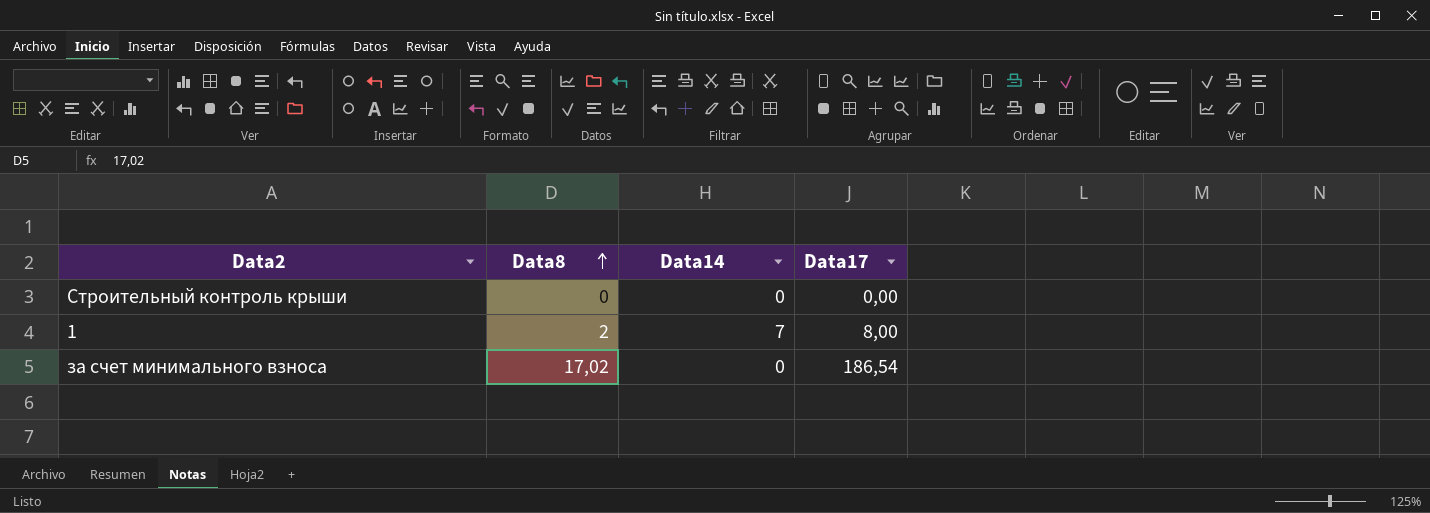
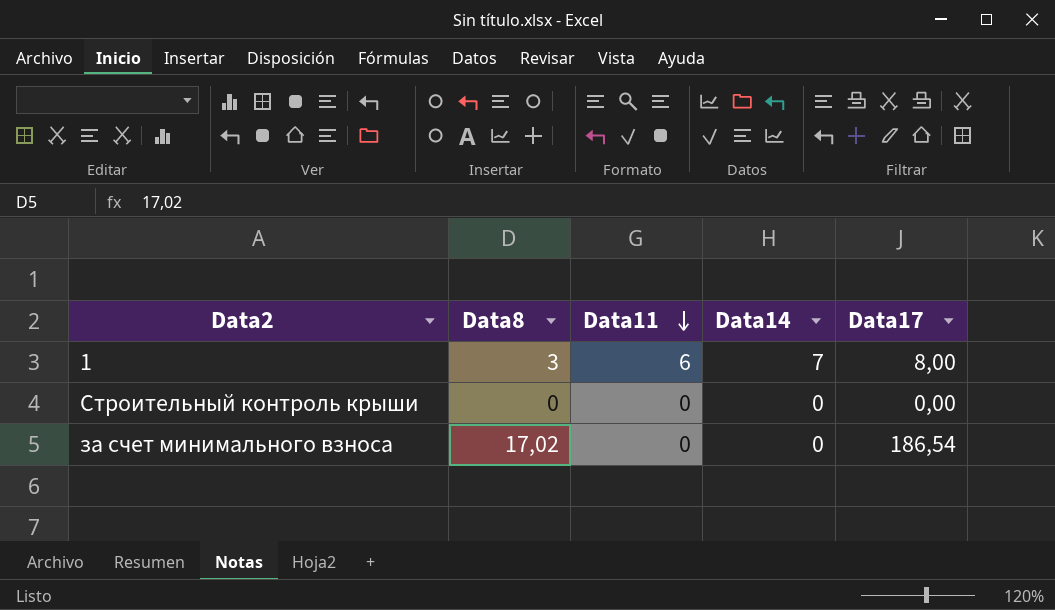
row order: Data8 ascending -> Data11 descending
column Data11 | position: none -> 3
1 | Data8: 2 -> 3

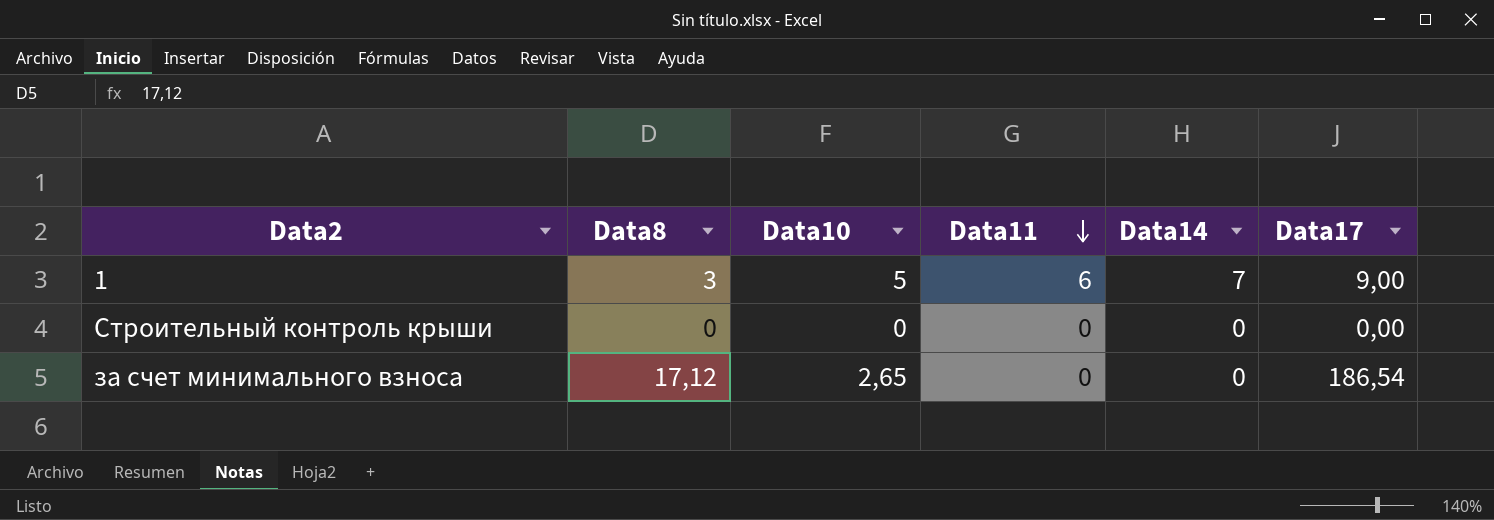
column Data10 | position: none -> 3
1 | Data17: 8,00 -> 9,00
за счет минимального взноса | Data8: 17,02 -> 17,12

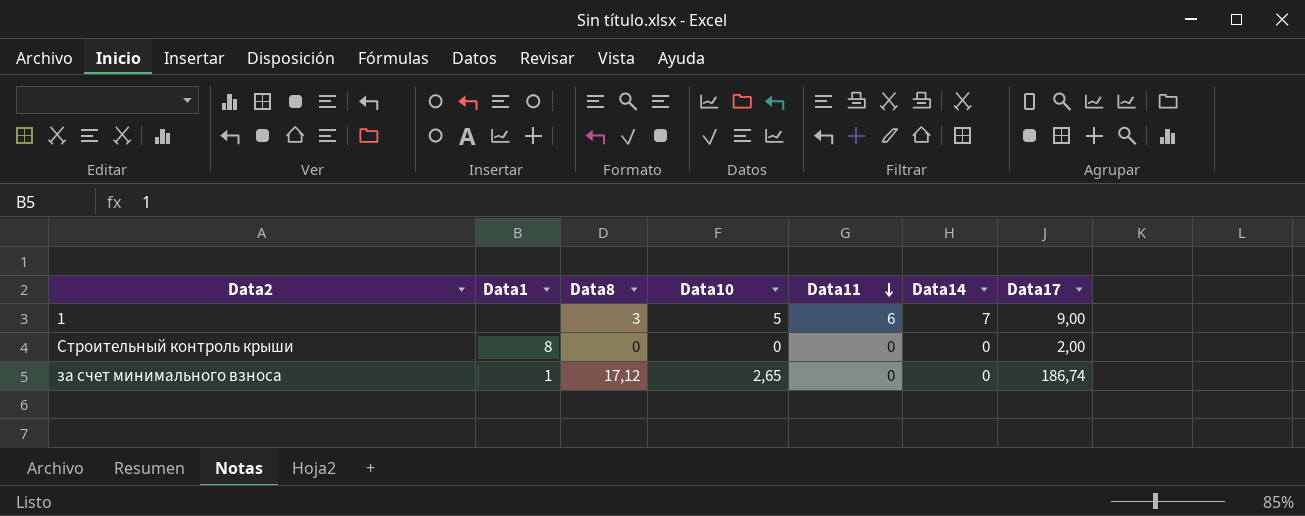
column Data1 | position: none -> 2
Строительный контроль крыши | Data17: 0,00 -> 2,00
за счет минимального взноса | Data17: 186,54 -> 186,74

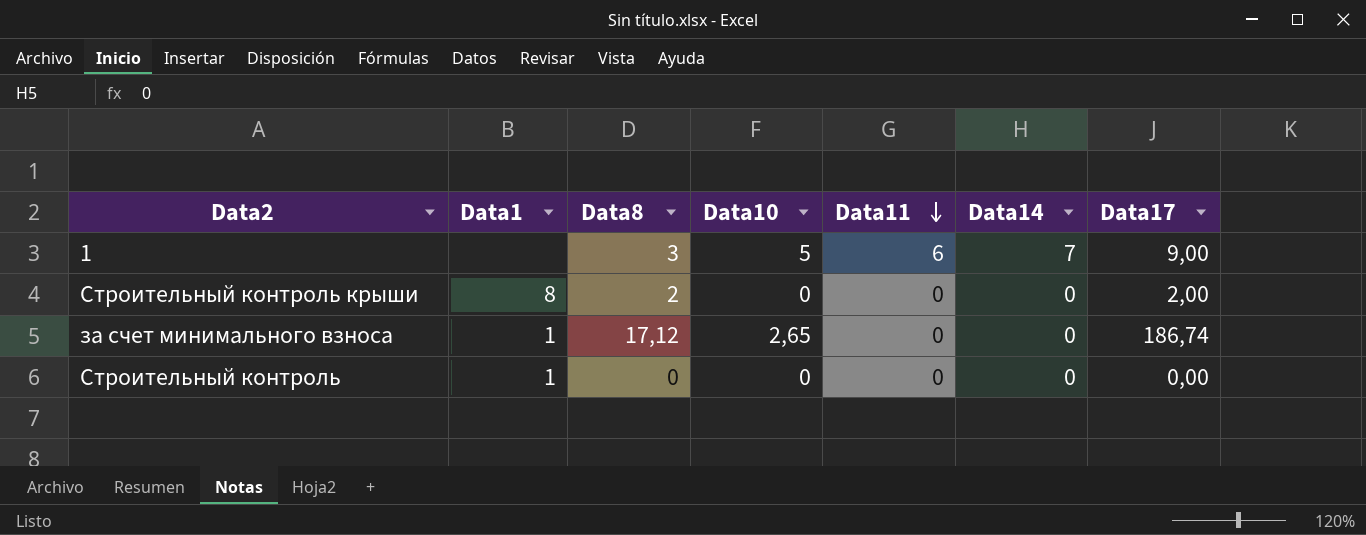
Строительный контроль крыши | Data8: 0 -> 2
row Строительный контроль: none -> 1 | 0 | 0 | 0 | 0 | 0,00

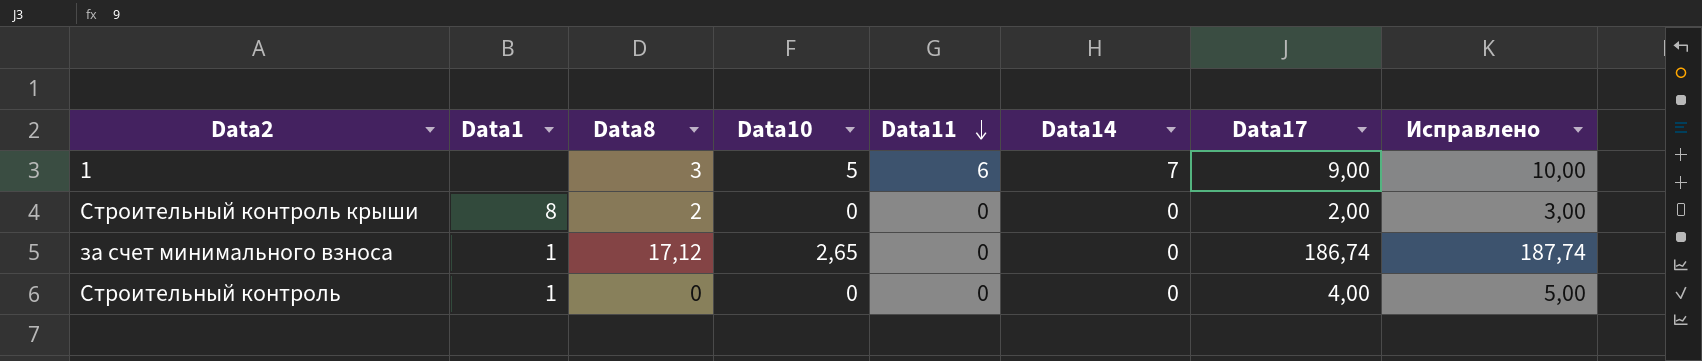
column Исправлено | formula: none -> [Data17] + 1
Строительный контроль | Data17: 0,00 -> 4,00

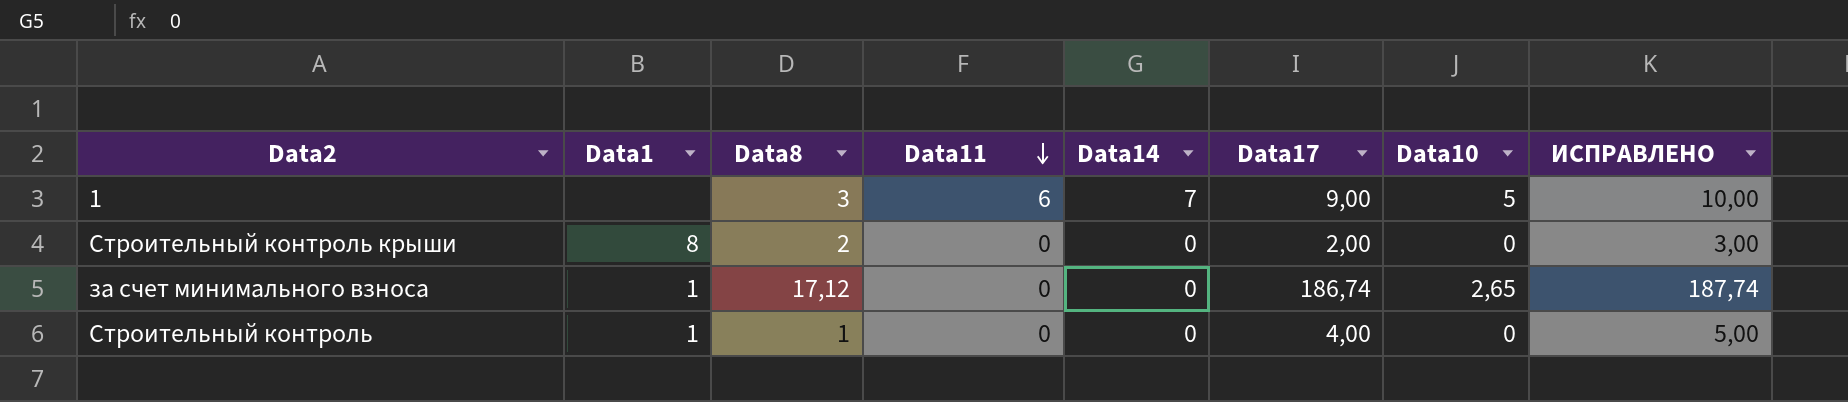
column Data10 | position: 4 -> 7
column name: Исправлено -> ИСПРАВЛЕНО
Строительный контроль | Data8: 0 -> 1

